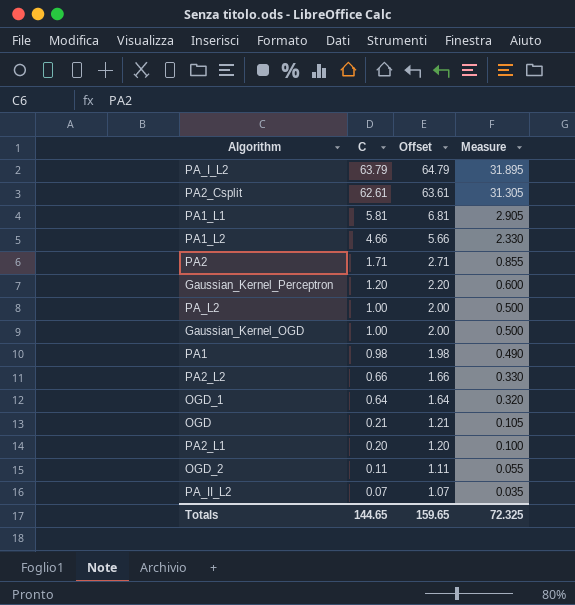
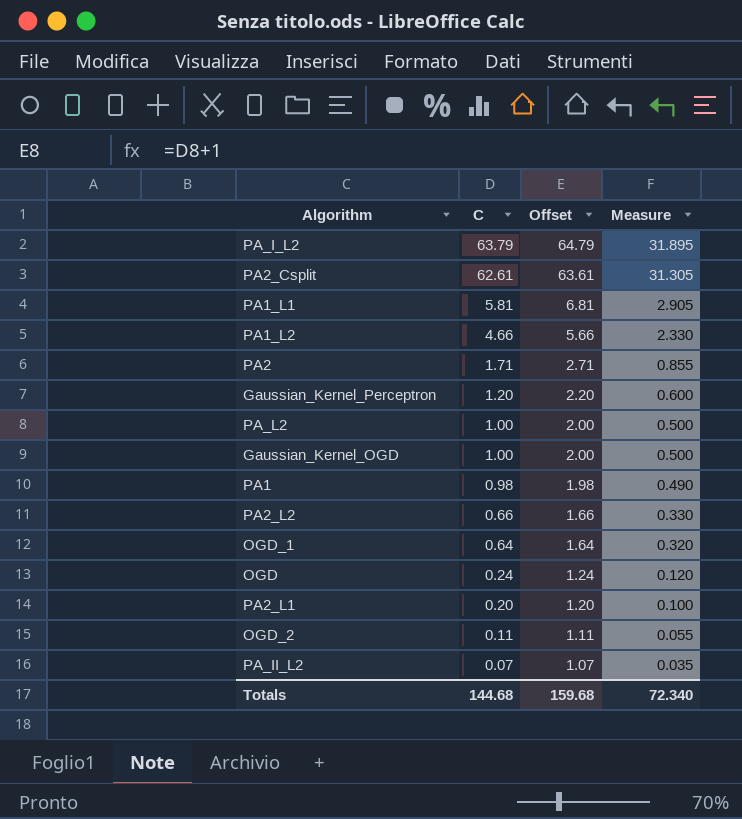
OGD | C: 0.21 -> 0.24
OGD | Offset: 1.21 -> 1.24
OGD | Measure: 0.105 -> 0.120
Totals | C: 144.65 -> 144.68
Totals | Offset: 159.65 -> 159.68
Totals | Measure: 72.325 -> 72.340

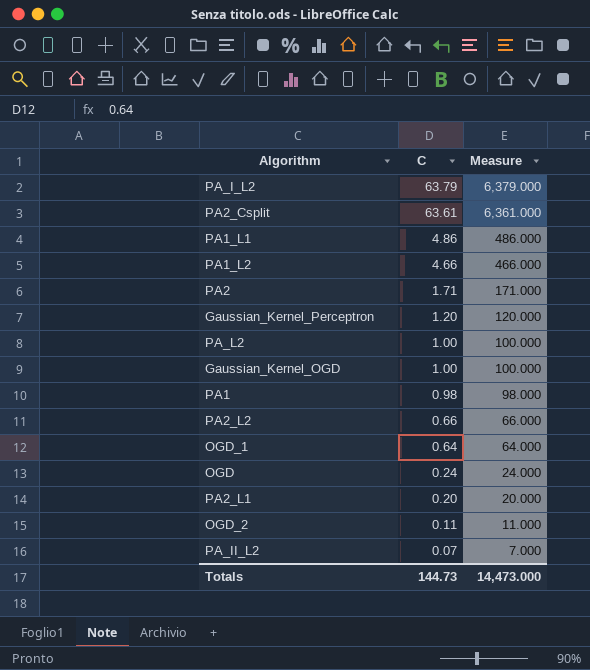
column Offset | formula: [C] + 1 -> none
column Measure | formula: [C] * 0.5 -> [C] * 100
PA2_Csplit | C: 62.61 -> 63.61
PA1_L1 | C: 5.81 -> 4.86
Totals | C: 144.68 -> 144.73
Totals | Measure: 72.340 -> 14,473.000

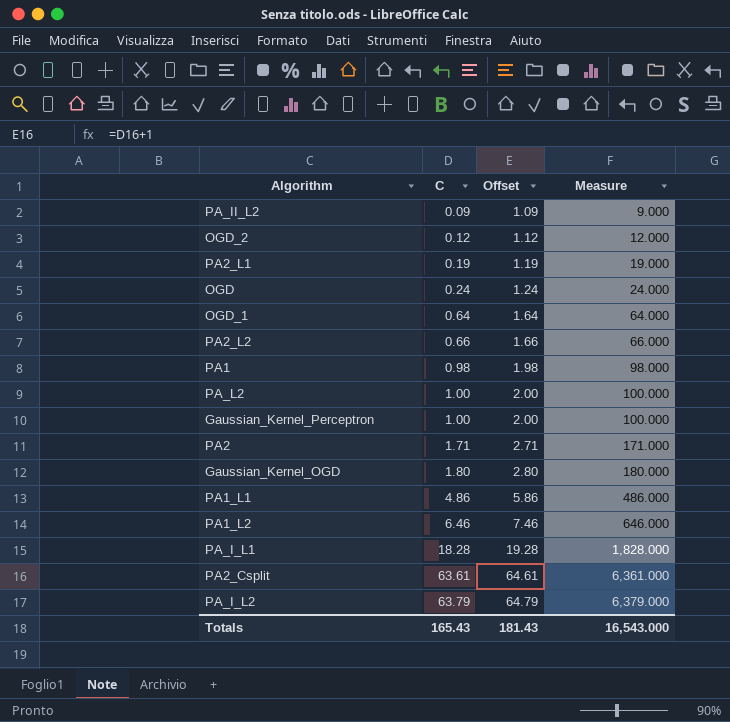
row order: C descending -> C ascending
column Offset | formula: none -> [C] + 1
PA_II_L2 | C: 0.07 -> 0.09
PA_II_L2 | Measure: 7.000 -> 9.000
OGD_2 | C: 0.11 -> 0.12
OGD_2 | Measure: 11.000 -> 12.000
PA2_L1 | C: 0.20 -> 0.19
PA2_L1 | Measure: 20.000 -> 19.000
Gaussian_Kernel_Perceptron | C: 1.20 -> 1.00
Gaussian_Kernel_Perceptron | Measure: 120.000 -> 100.000
Gaussian_Kernel_OGD | C: 1.00 -> 1.80
Gaussian_Kernel_OGD | Measure: 100.000 -> 180.000
PA1_L2 | C: 4.66 -> 6.46
PA1_L2 | Measure: 466.000 -> 646.000
row PA_I_L1: none -> 18.28 | 19.28 | 1,828.000
Totals | C: 144.73 -> 165.43
Totals | Measure: 14,473.000 -> 16,543.000

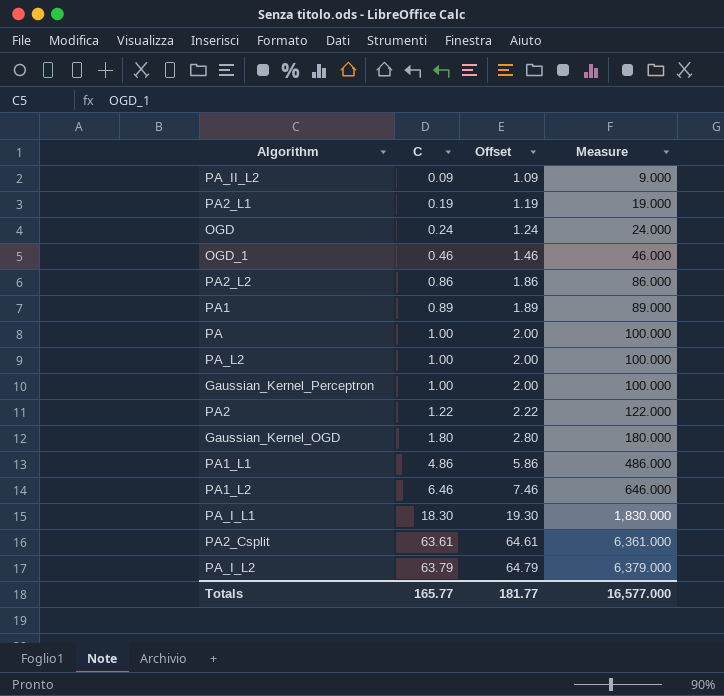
row OGD_2: 0.12 | 1.12 | 12.000 -> none
OGD_1 | C: 0.64 -> 0.46
OGD_1 | Offset: 1.64 -> 1.46
OGD_1 | Measure: 64.000 -> 46.000
PA2_L2 | C: 0.66 -> 0.86
PA2_L2 | Offset: 1.66 -> 1.86
PA2_L2 | Measure: 66.000 -> 86.000
PA1 | C: 0.98 -> 0.89
PA1 | Offset: 1.98 -> 1.89
PA1 | Measure: 98.000 -> 89.000
row PA: none -> 1.00 | 2.00 | 100.000
PA2 | C: 1.71 -> 1.22
PA2 | Offset: 2.71 -> 2.22
PA2 | Measure: 171.000 -> 122.000
PA_I_L1 | C: 18.28 -> 18.30
PA_I_L1 | Offset: 19.28 -> 19.30
PA_I_L1 | Measure: 1,828.000 -> 1,830.000
Totals | C: 165.43 -> 165.77
Totals | Offset: 181.43 -> 181.77
Totals | Measure: 16,543.000 -> 16,577.000

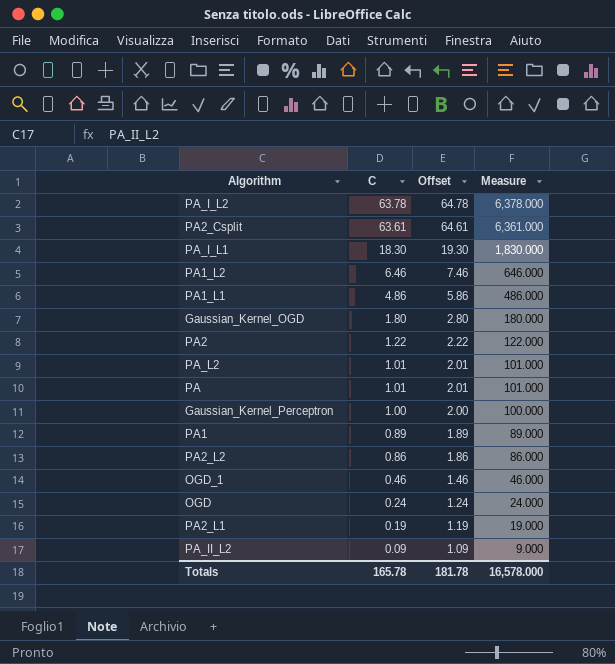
row order: C ascending -> C descending
PA_I_L2 | C: 63.79 -> 63.78
PA_I_L2 | Offset: 64.79 -> 64.78
PA_I_L2 | Measure: 6,379.000 -> 6,378.000
PA_L2 | C: 1.00 -> 1.01
PA_L2 | Offset: 2.00 -> 2.01
PA_L2 | Measure: 100.000 -> 101.000
PA | C: 1.00 -> 1.01
PA | Offset: 2.00 -> 2.01
PA | Measure: 100.000 -> 101.000
Totals | C: 165.77 -> 165.78
Totals | Offset: 181.77 -> 181.78
Totals | Measure: 16,577.000 -> 16,578.000

